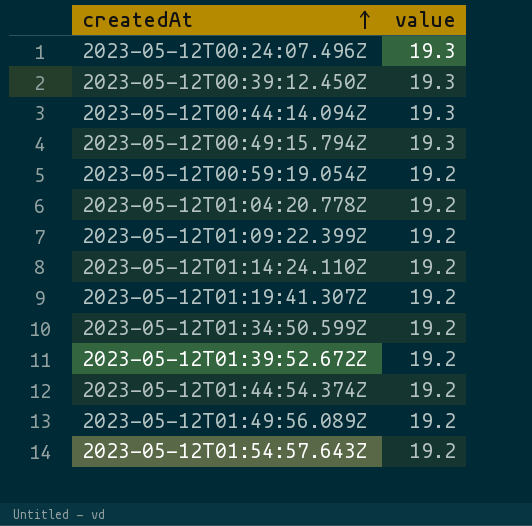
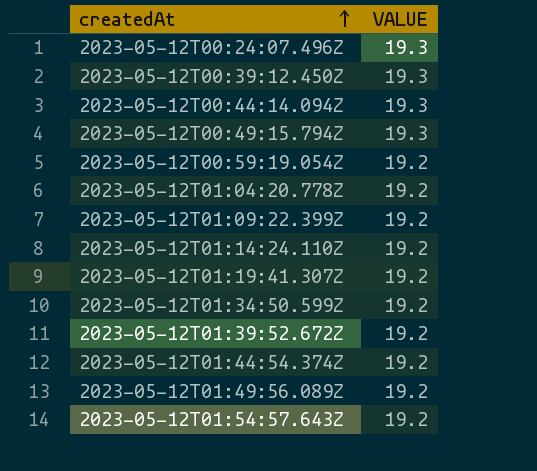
column name: value -> VALUE

